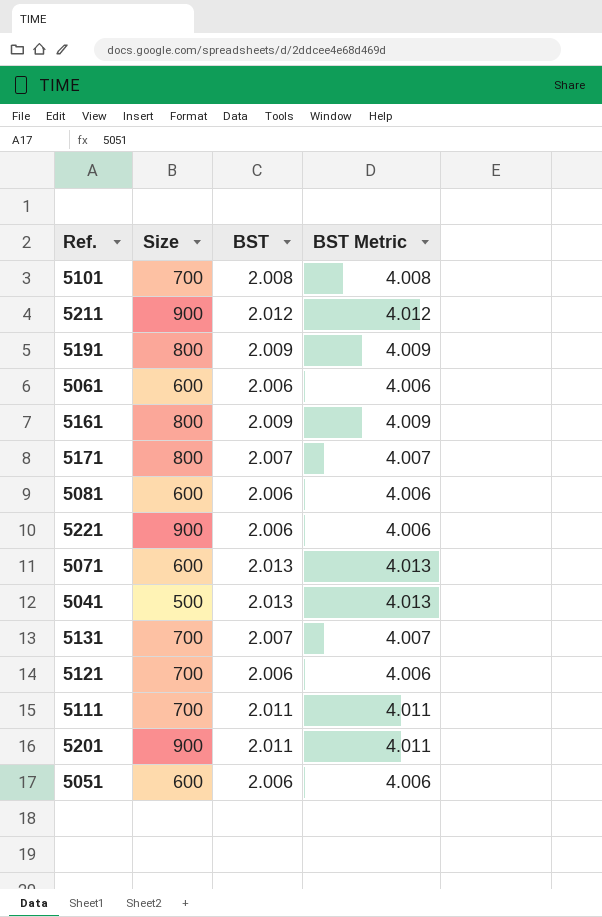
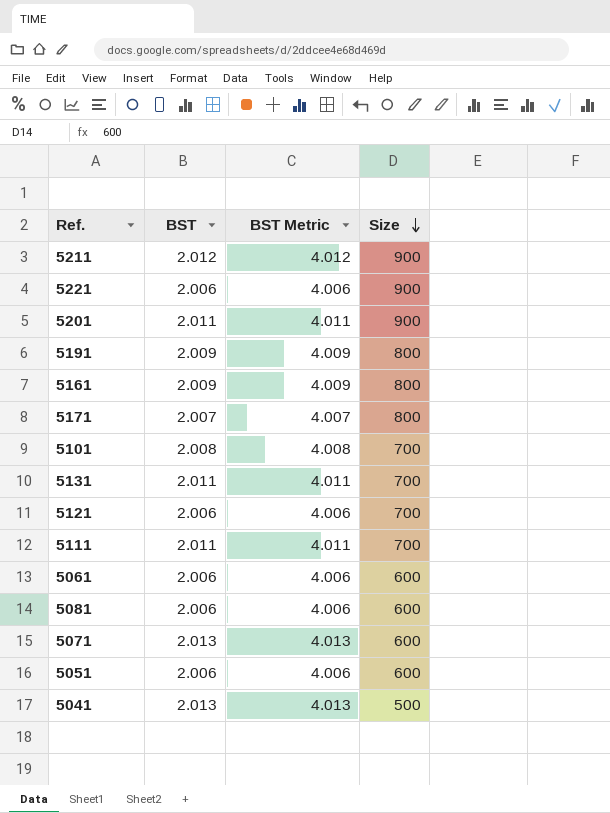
row order: none -> Size descending
column Size | position: 2 -> 4
5131 | BST: 2.007 -> 2.011
5131 | BST Metric: 4.007 -> 4.011

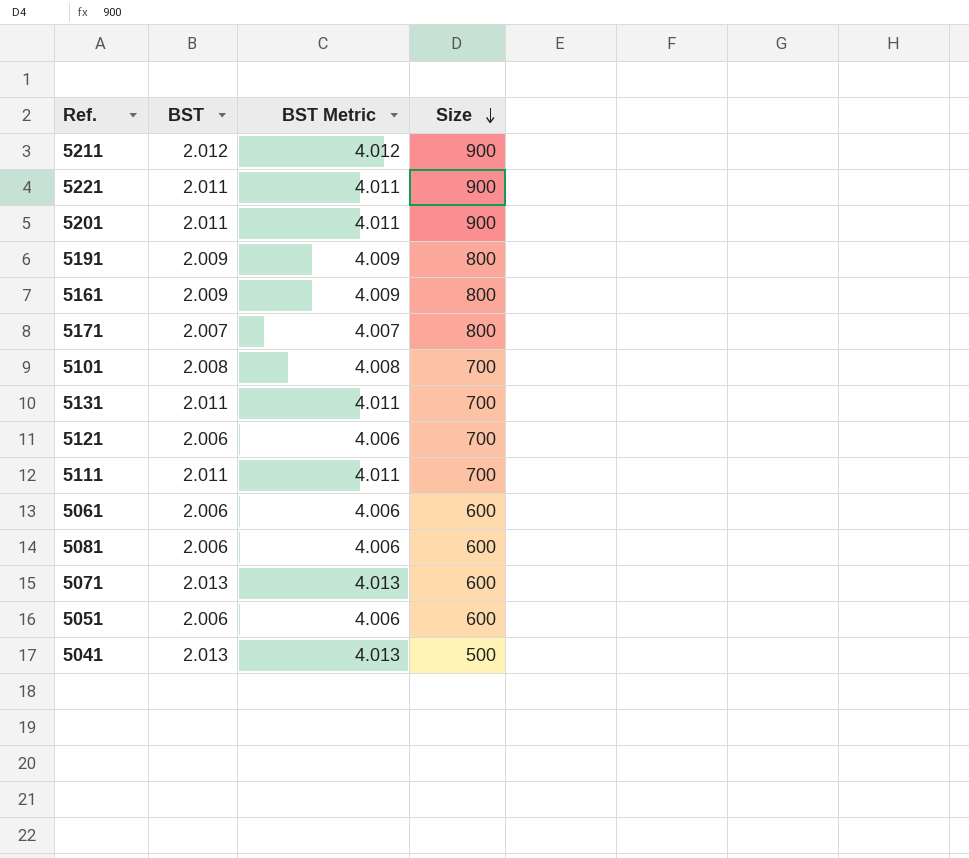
5221 | BST: 2.006 -> 2.011
5221 | BST Metric: 4.006 -> 4.011

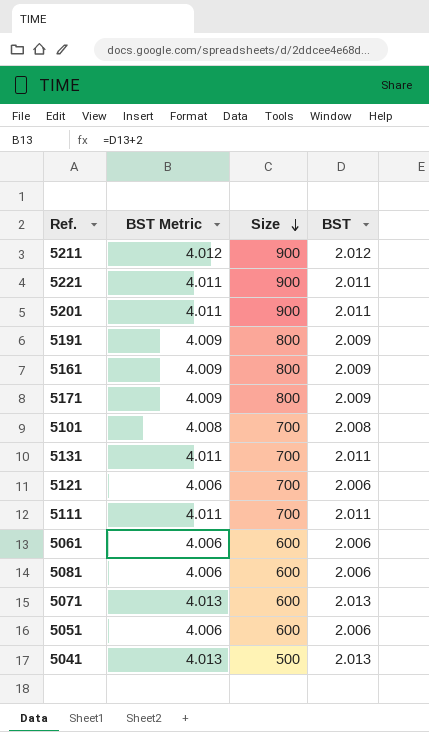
column BST | position: 2 -> 4
5171 | BST Metric: 4.007 -> 4.009
5171 | BST: 2.007 -> 2.009

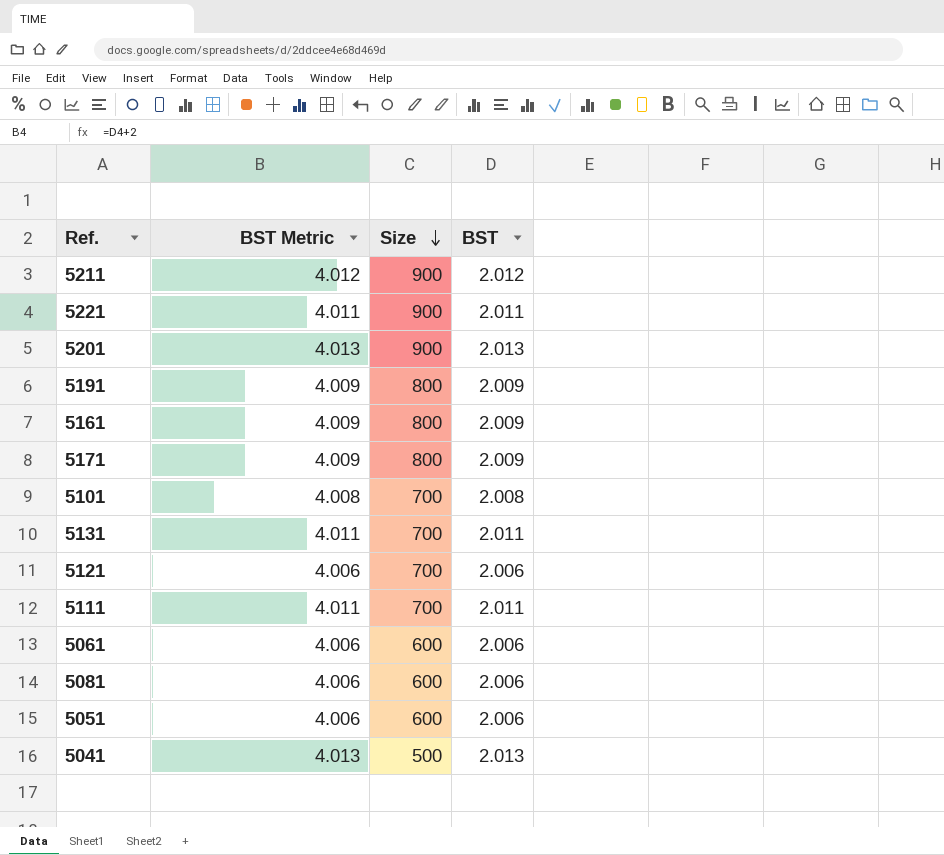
row 5071: 4.013 | 600 | 2.013 -> none
5201 | BST Metric: 4.011 -> 4.013
5201 | BST: 2.011 -> 2.013

